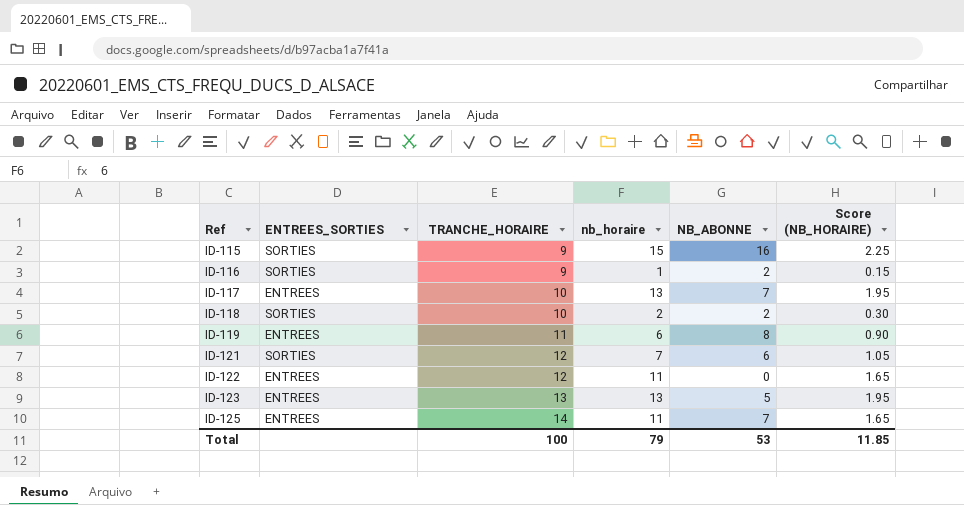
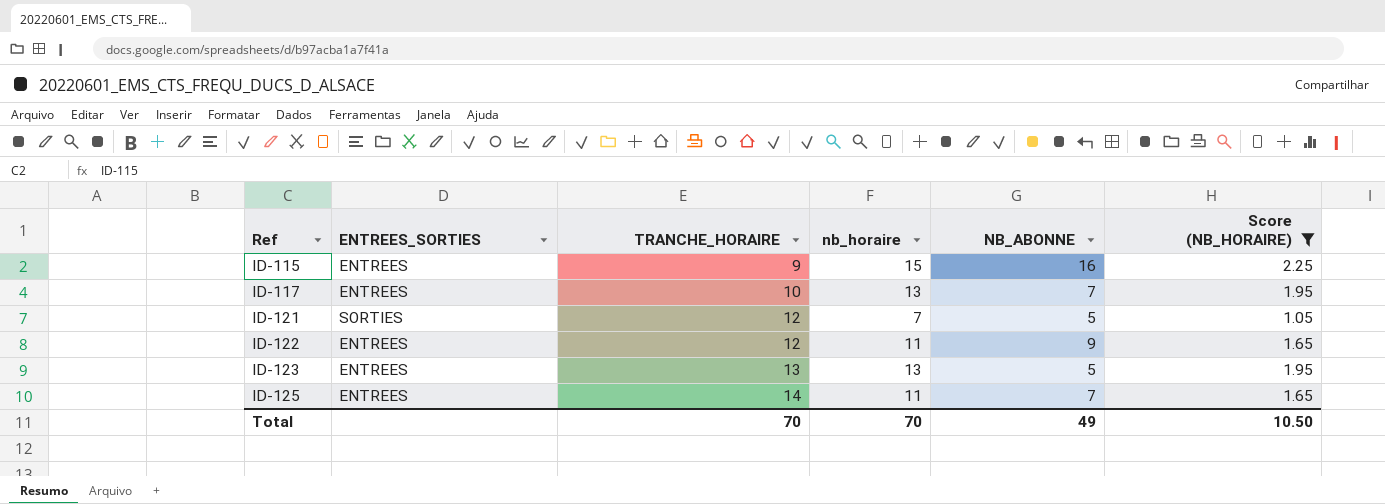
filter: none -> Score (NB_HORAIRE) >= 1.05
ID-115 | ENTREES_SORTIES: SORTIES -> ENTREES
ID-121 | NB_ABONNE: 6 -> 5
ID-122 | NB_ABONNE: 0 -> 9
Total | TRANCHE_HORAIRE: 100 -> 70
Total | nb_horaire: 79 -> 70
Total | NB_ABONNE: 53 -> 49
Total | Score (NB_HORAIRE): 11.85 -> 10.50

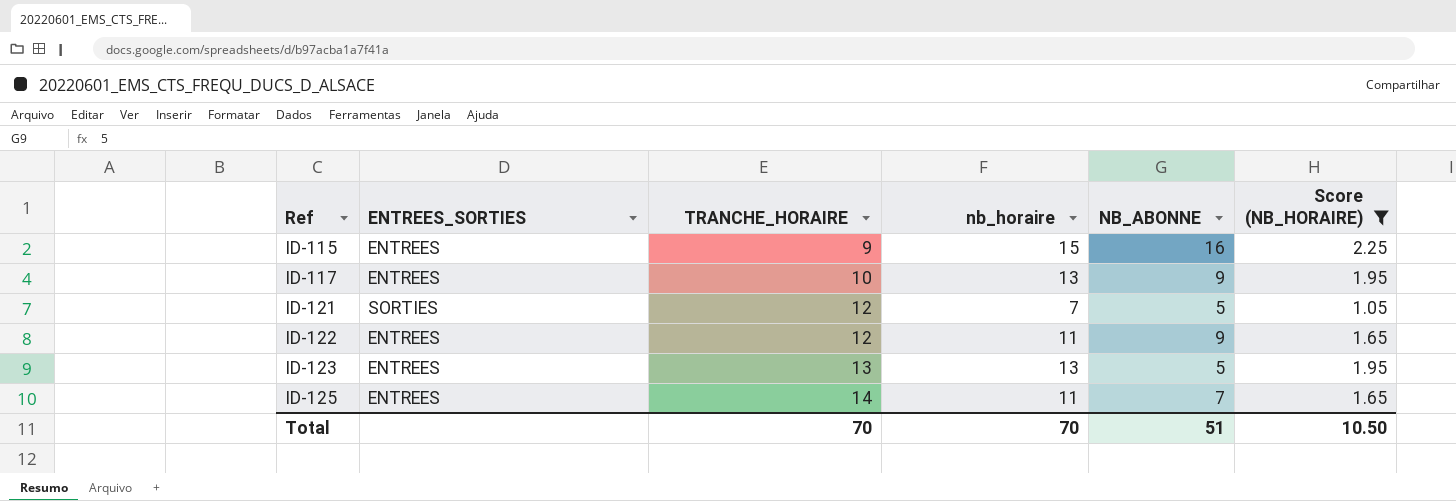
ID-117 | NB_ABONNE: 7 -> 9
Total | NB_ABONNE: 49 -> 51

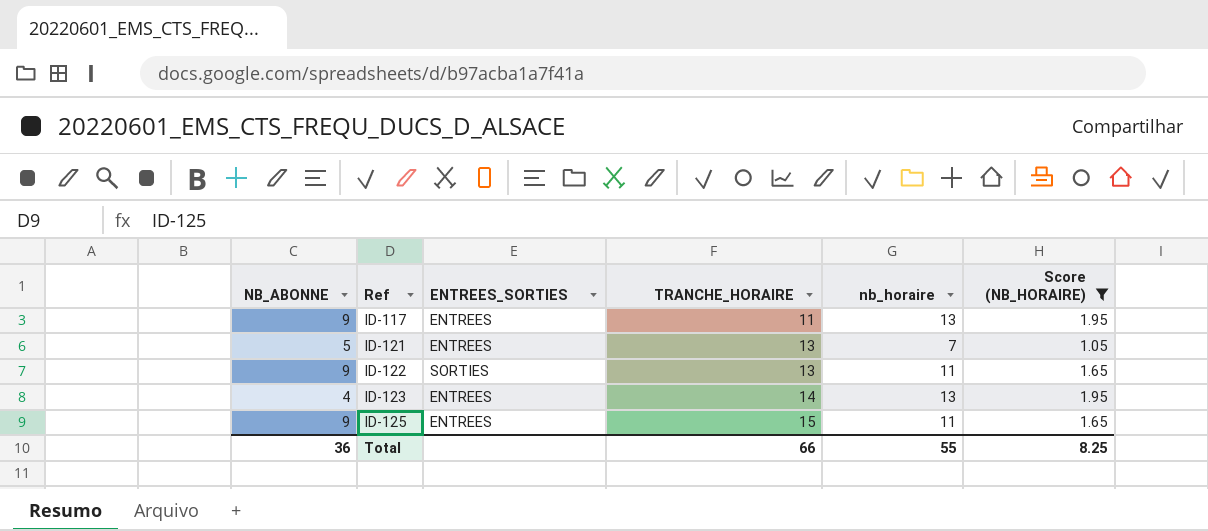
column NB_ABONNE | position: 5 -> 1
row ID-115: ENTREES | 9 | 15 | 16 | 2.25 -> none
ID-117 | TRANCHE_HORAIRE: 10 -> 11
ID-121 | ENTREES_SORTIES: SORTIES -> ENTREES
ID-121 | TRANCHE_HORAIRE: 12 -> 13
ID-122 | ENTREES_SORTIES: ENTREES -> SORTIES
ID-122 | TRANCHE_HORAIRE: 12 -> 13
ID-123 | NB_ABONNE: 5 -> 4
ID-123 | TRANCHE_HORAIRE: 13 -> 14
ID-125 | NB_ABONNE: 7 -> 9
ID-125 | TRANCHE_HORAIRE: 14 -> 15
Total | NB_ABONNE: 51 -> 36
Total | TRANCHE_HORAIRE: 70 -> 66
Total | nb_horaire: 70 -> 55
Total | Score (NB_HORAIRE): 10.50 -> 8.25

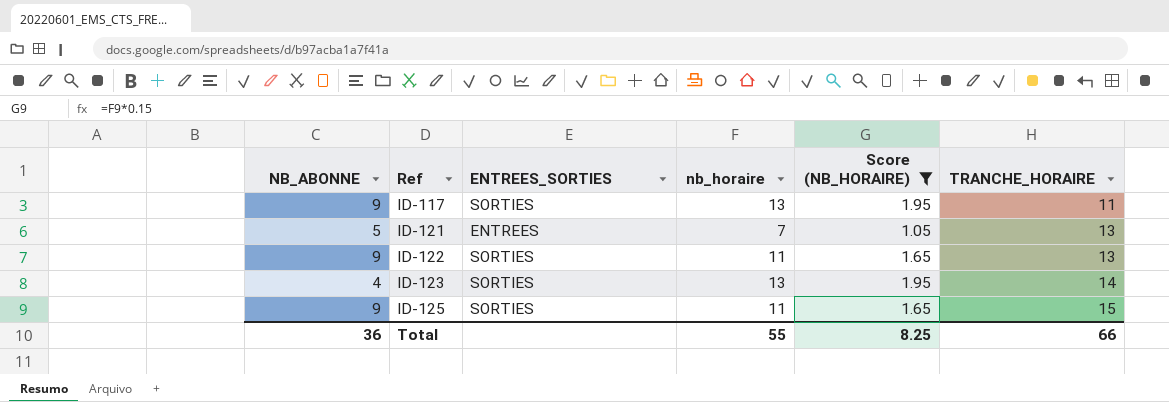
column TRANCHE_HORAIRE | position: 4 -> 6
ID-117 | ENTREES_SORTIES: ENTREES -> SORTIES
ID-123 | ENTREES_SORTIES: ENTREES -> SORTIES
ID-125 | ENTREES_SORTIES: ENTREES -> SORTIES

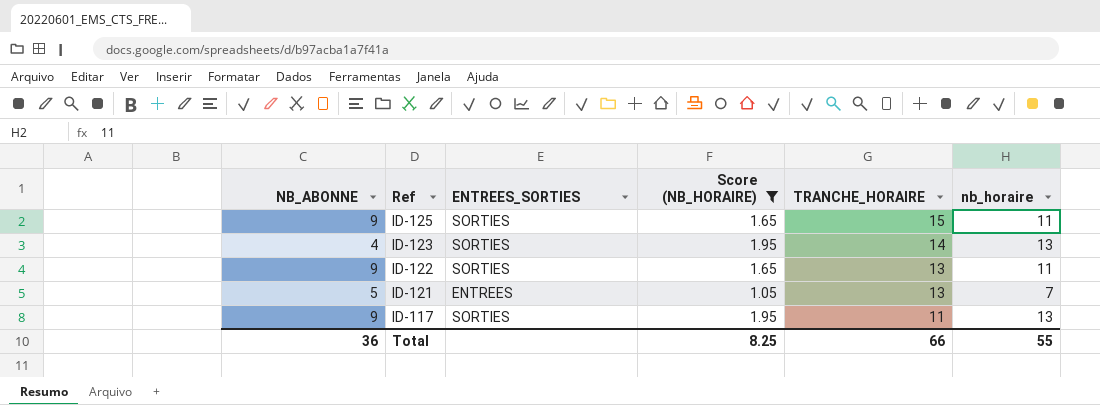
row order: Ref ascending -> Ref descending
column nb_horaire | position: 4 -> 6

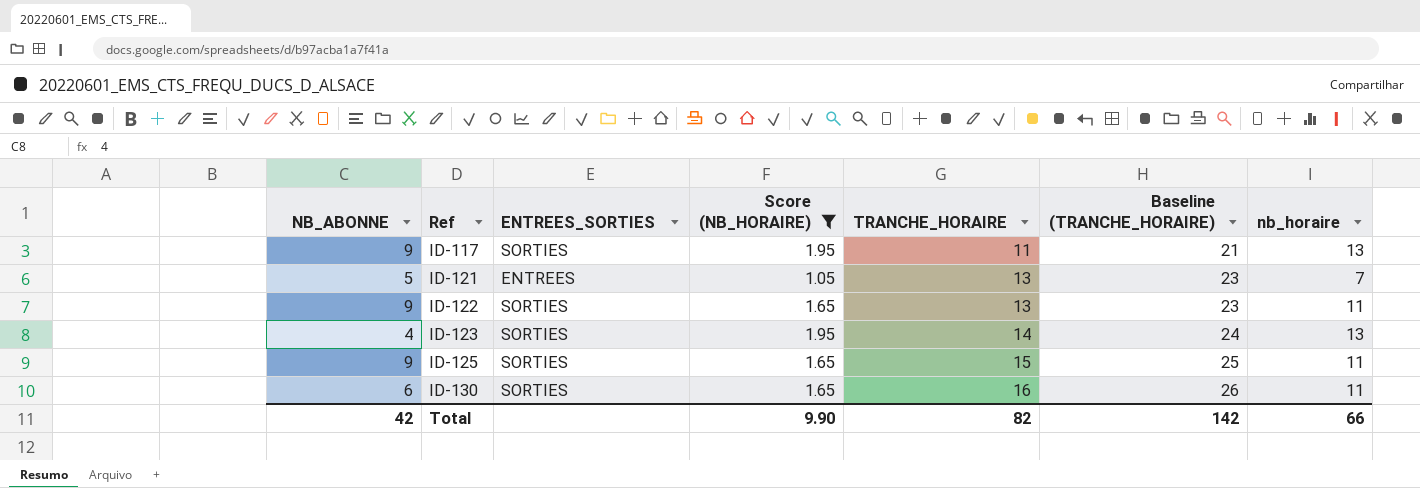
row order: Ref descending -> Ref ascending
column Baseline (TRANCHE_HORAIRE) | formula: none -> [TRANCHE_HORAIRE] + 10
row ID-130: none -> 6 | SORTIES | 1.65 | 16 | 26 | 11
Total | NB_ABONNE: 36 -> 42
Total | Score (NB_HORAIRE): 8.25 -> 9.90
Total | TRANCHE_HORAIRE: 66 -> 82
Total | nb_horaire: 55 -> 66

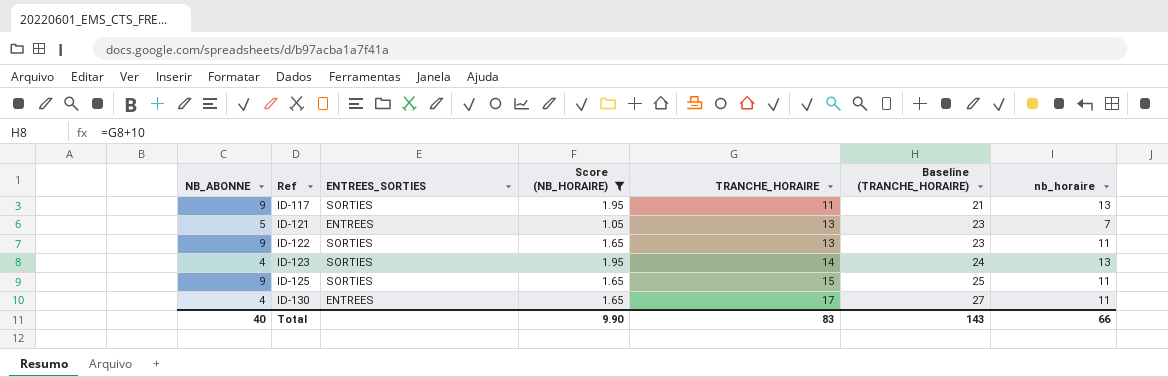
ID-130 | NB_ABONNE: 6 -> 4
ID-130 | ENTREES_SORTIES: SORTIES -> ENTREES
ID-130 | TRANCHE_HORAIRE: 16 -> 17
ID-130 | Baseline (TRANCHE_HORAIRE): 26 -> 27
Total | NB_ABONNE: 42 -> 40
Total | TRANCHE_HORAIRE: 82 -> 83
Total | Baseline (TRANCHE_HORAIRE): 142 -> 143

